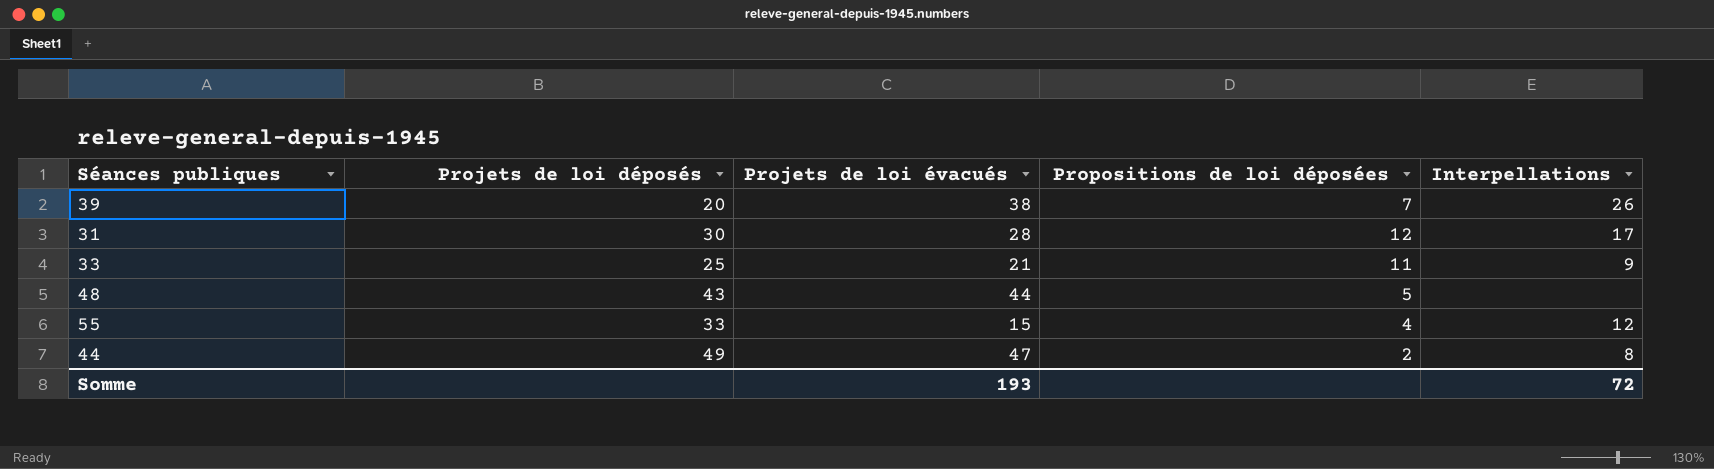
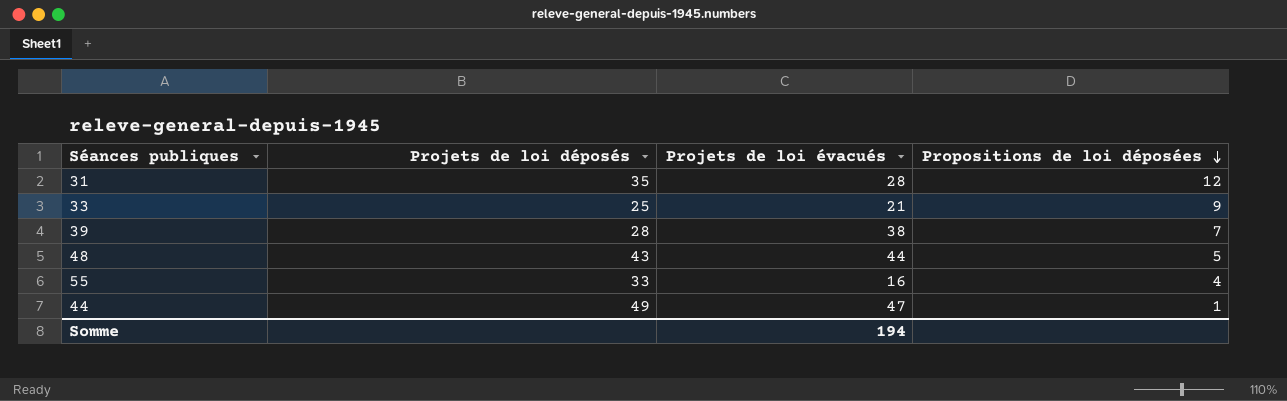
row order: none -> Propositions de loi déposées descending
column Interpellations | position: 5 -> none
31 | Projets de loi déposés: 30 -> 35
33 | Propositions de loi déposées: 11 -> 9
39 | Projets de loi déposés: 20 -> 28
55 | Projets de loi évacués: 15 -> 16
44 | Propositions de loi déposées: 2 -> 1
Somme | Projets de loi évacués: 193 -> 194

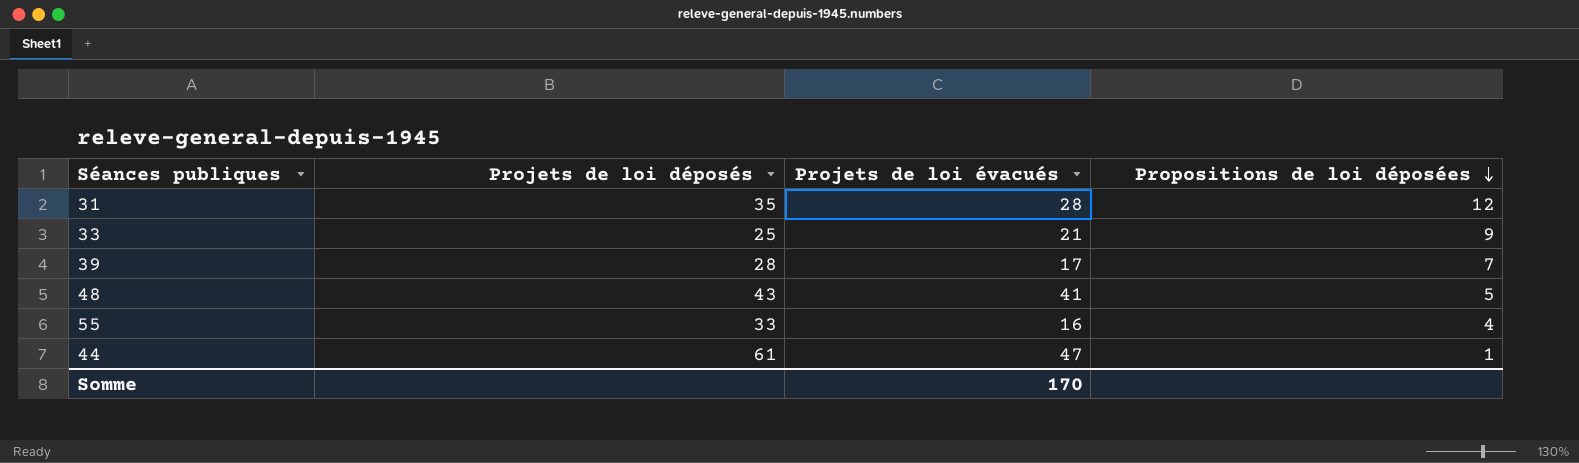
39 | Projets de loi évacués: 38 -> 17
48 | Projets de loi évacués: 44 -> 41
44 | Projets de loi déposés: 49 -> 61
Somme | Projets de loi évacués: 194 -> 170

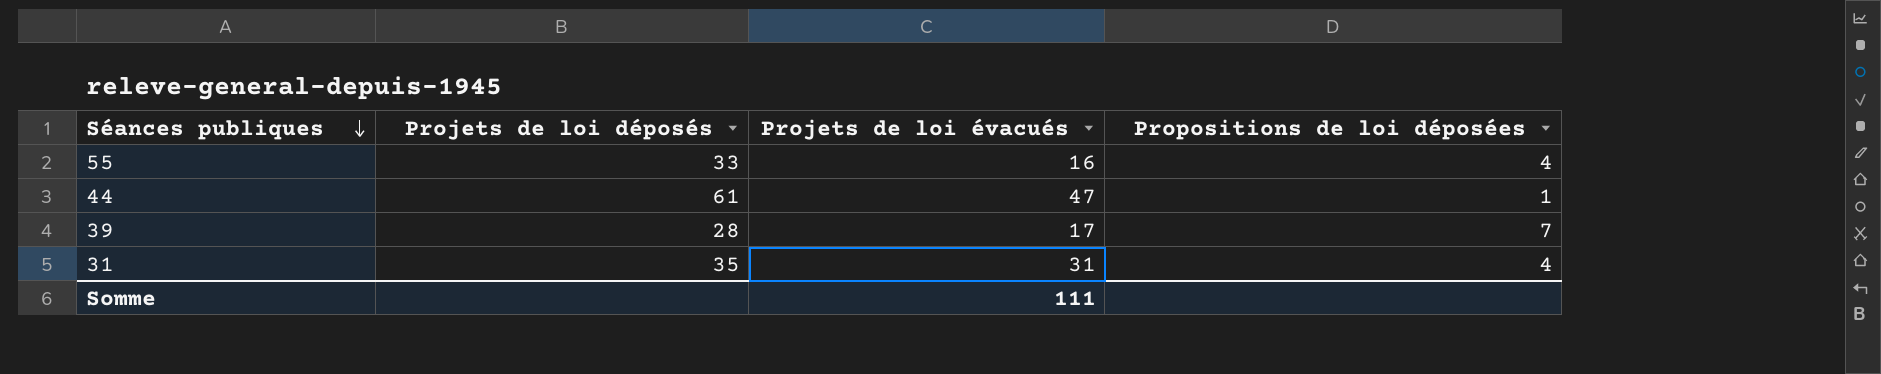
row order: Propositions de loi déposées descending -> Séances publiques descending
row 33: 25 | 21 | 9 -> none
row 48: 43 | 41 | 5 -> none
31 | Projets de loi évacués: 28 -> 31
31 | Propositions de loi déposées: 12 -> 4
Somme | Projets de loi évacués: 170 -> 111

